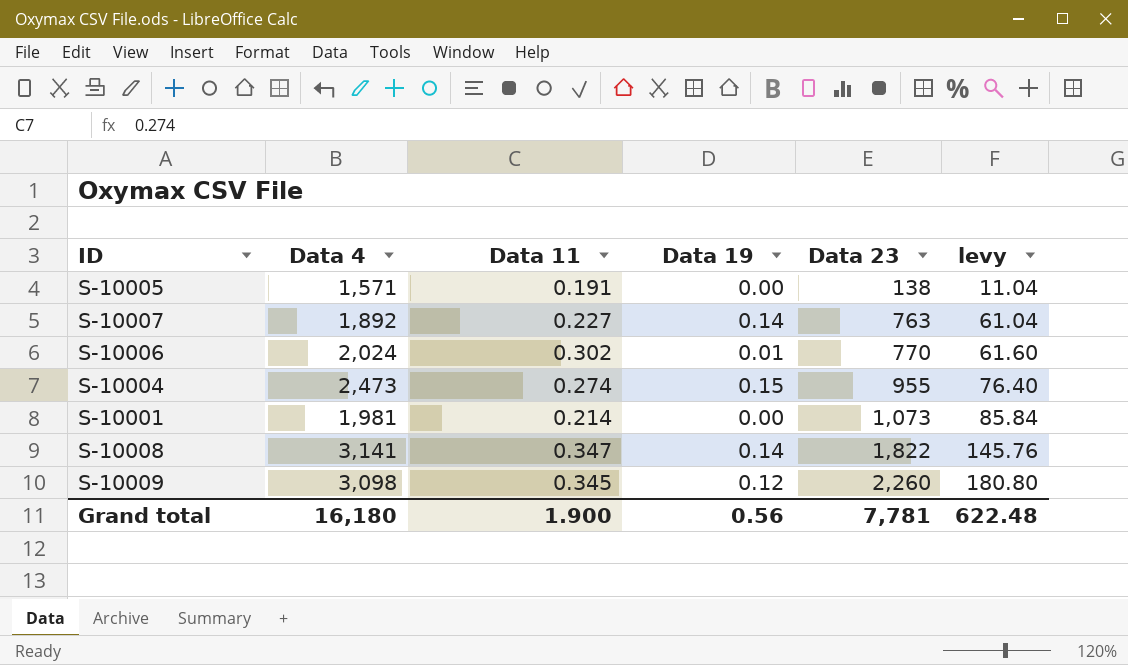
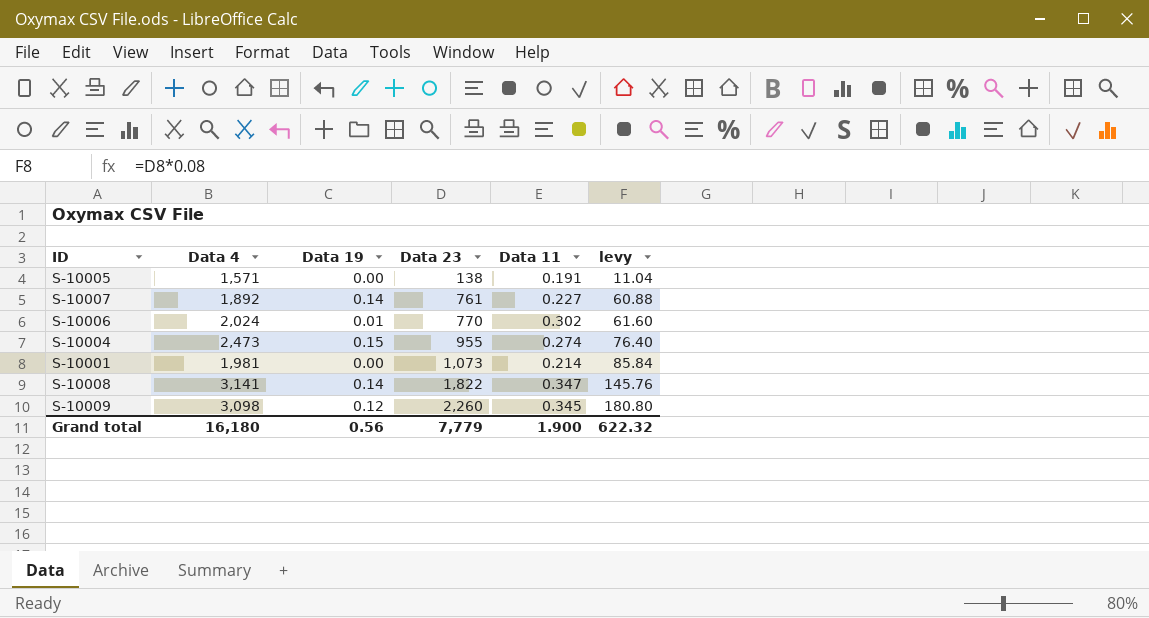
column Data 11 | position: 3 -> 5
S-10007 | Data 23: 763 -> 761
S-10007 | levy: 61.04 -> 60.88
Grand total | Data 23: 7,781 -> 7,779
Grand total | levy: 622.48 -> 622.32

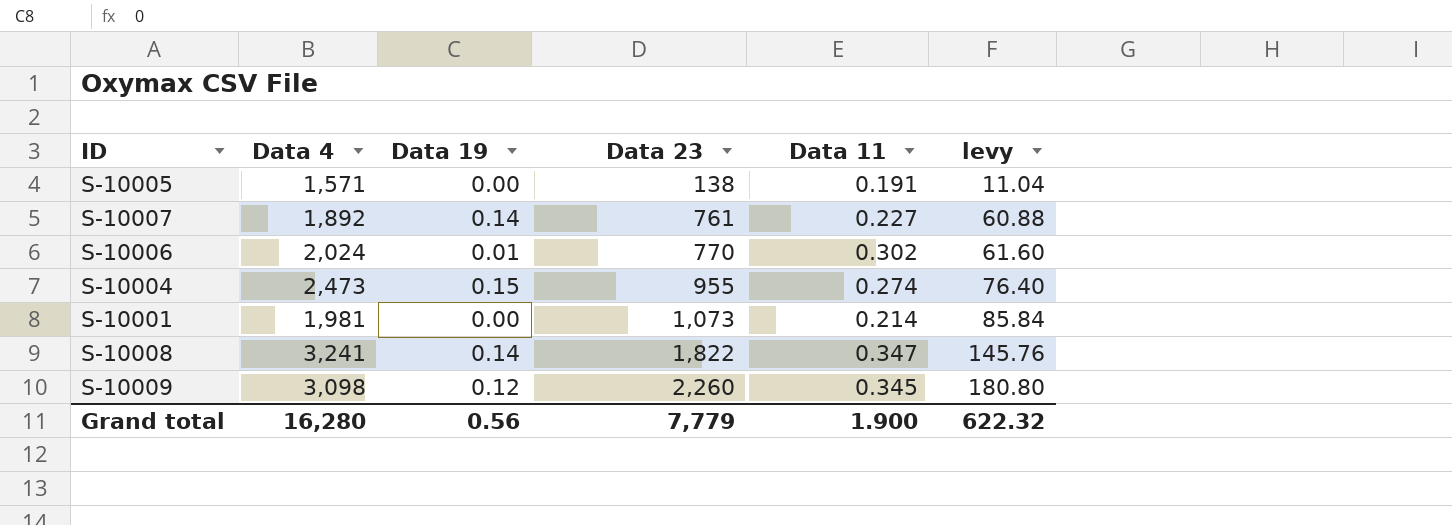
S-10008 | Data 4: 3,141 -> 3,241
Grand total | Data 4: 16,180 -> 16,280

